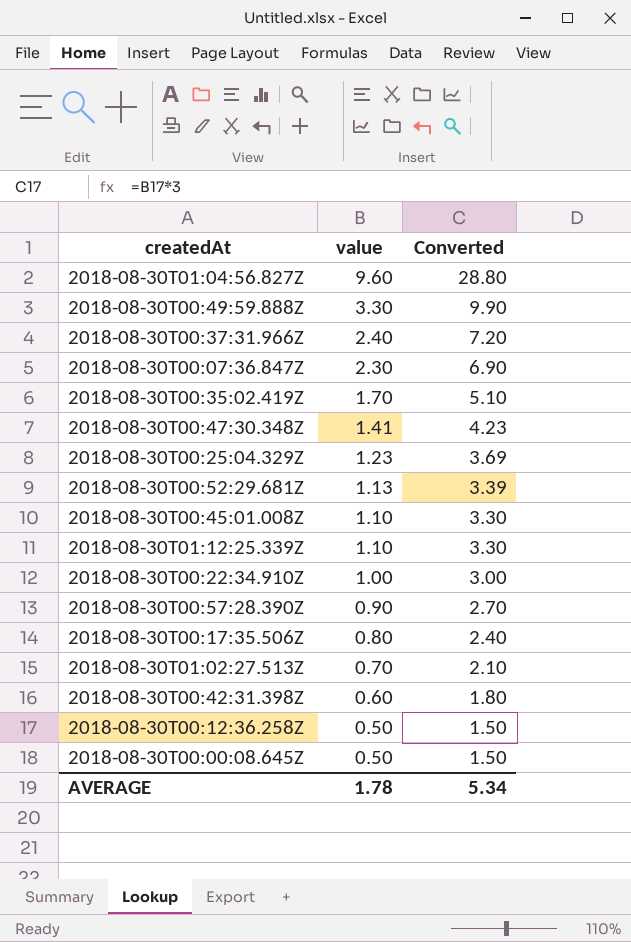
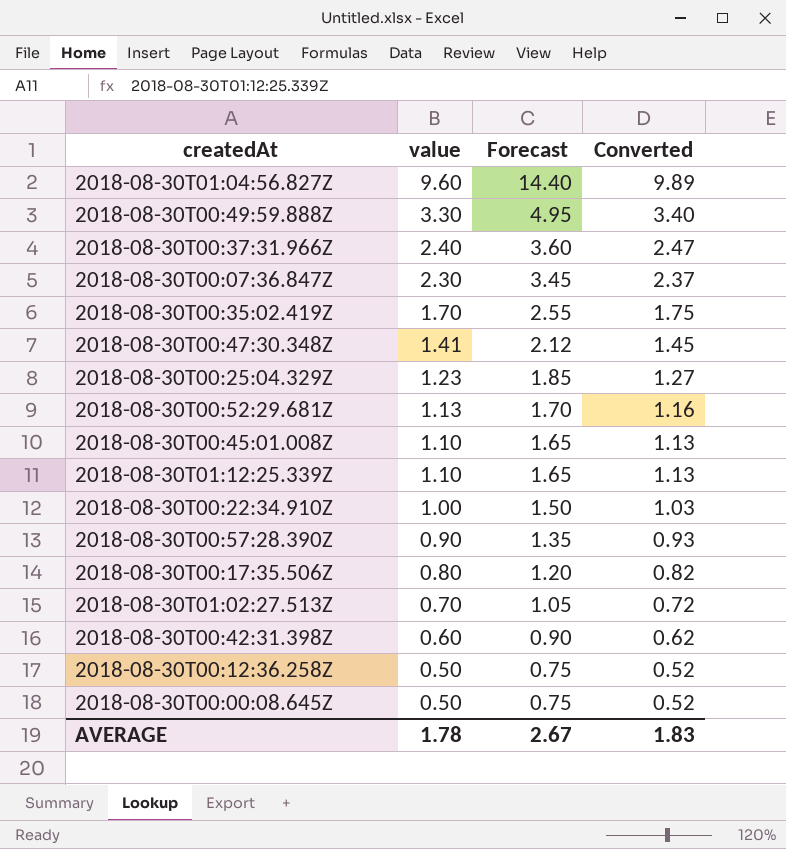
column Forecast | formula: none -> [value] * 1.5
column Converted | formula: [value] * 3 -> [value] * 1.03
AVERAGE | Converted: 5.34 -> 1.83

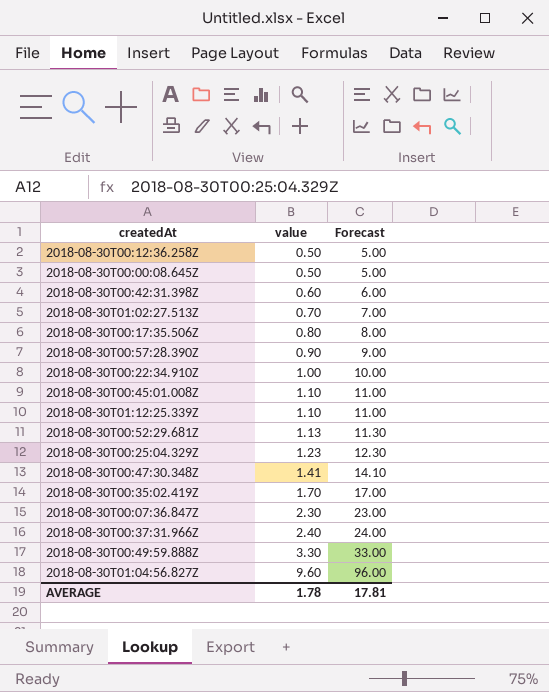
row order: value descending -> value ascending
column Converted | formula: [value] * 1.03 -> none
column Forecast | formula: [value] * 1.5 -> [value] * 10
AVERAGE | Forecast: 2.67 -> 17.81

